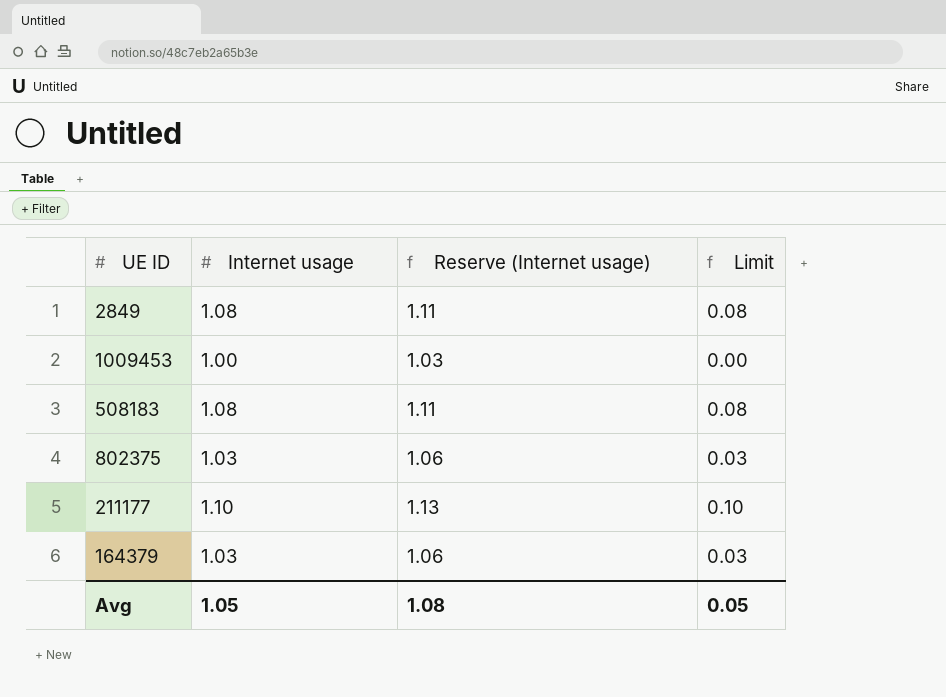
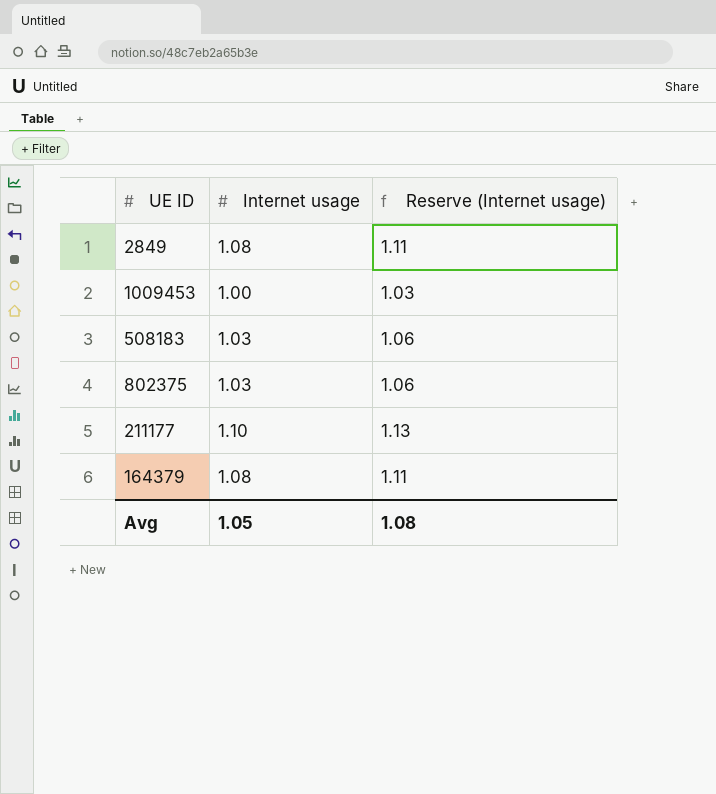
column Limit | formula: [Internet usage] - 1 -> none
508183 | Internet usage: 1.08 -> 1.03
508183 | Reserve (Internet usage): 1.11 -> 1.06
164379 | Internet usage: 1.03 -> 1.08
164379 | Reserve (Internet usage): 1.06 -> 1.11

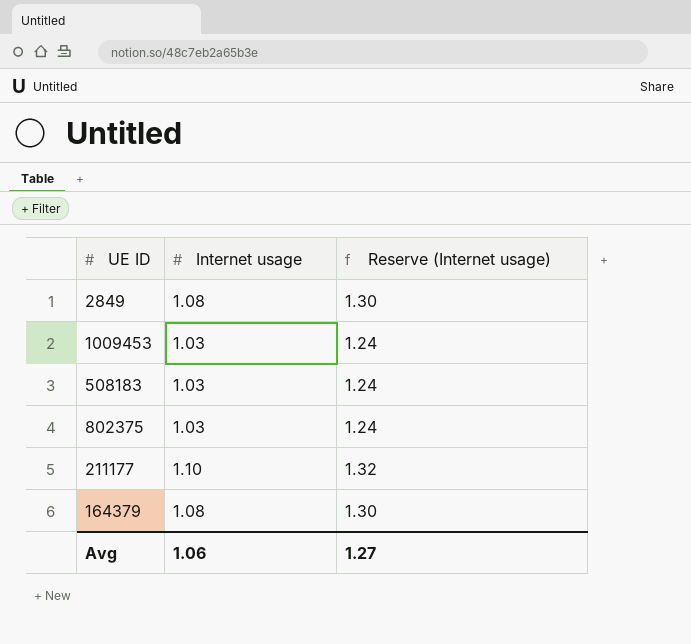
column Reserve (Internet usage) | formula: [Internet usage] * 1.03 -> [Internet usage] * 1.2
1009453 | Internet usage: 1.00 -> 1.03
Avg | Internet usage: 1.05 -> 1.06
Avg | Reserve (Internet usage): 1.08 -> 1.27

